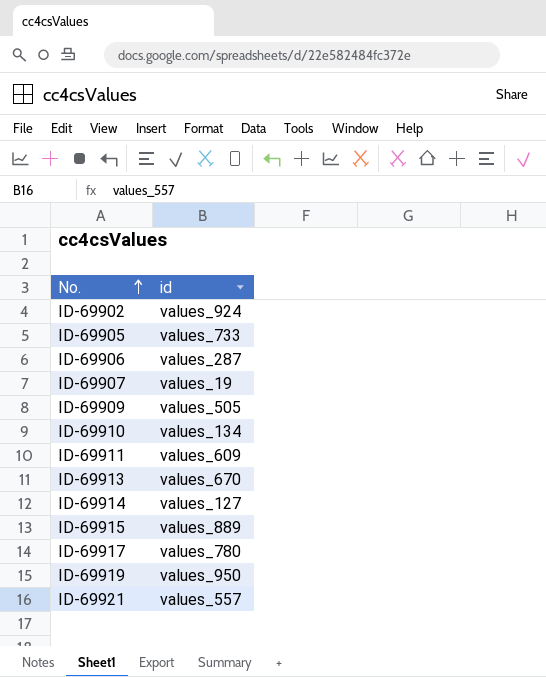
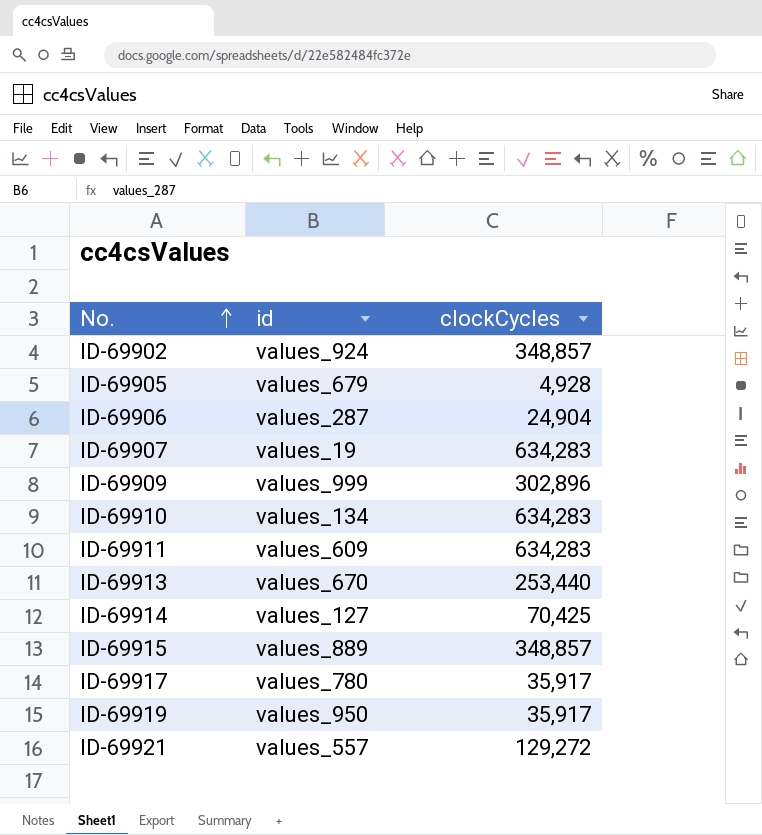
column clockCycles | position: none -> 3
ID-69905 | id: values_733 -> values_679
ID-69909 | id: values_505 -> values_999

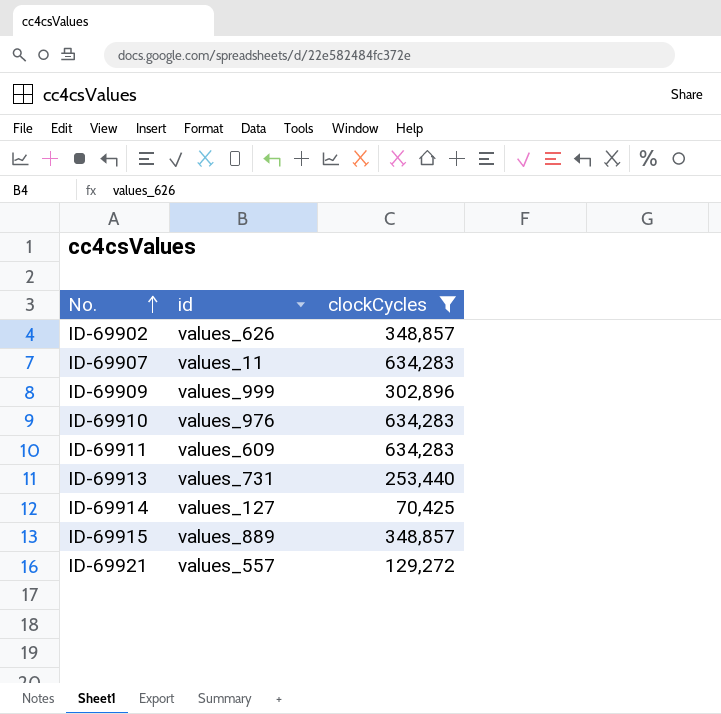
filter: none -> clockCycles >= 70,425
ID-69902 | id: values_924 -> values_626
ID-69907 | id: values_19 -> values_11
ID-69910 | id: values_134 -> values_976
ID-69913 | id: values_670 -> values_731

